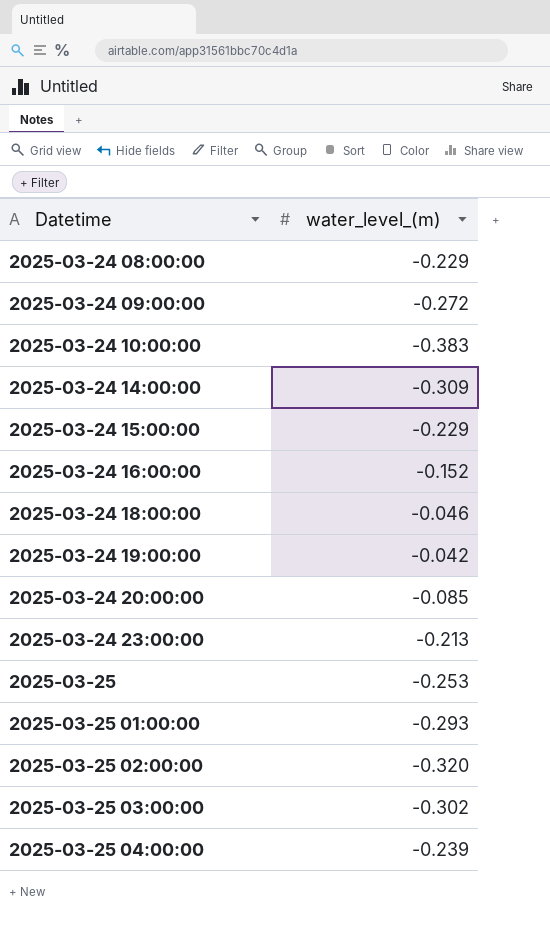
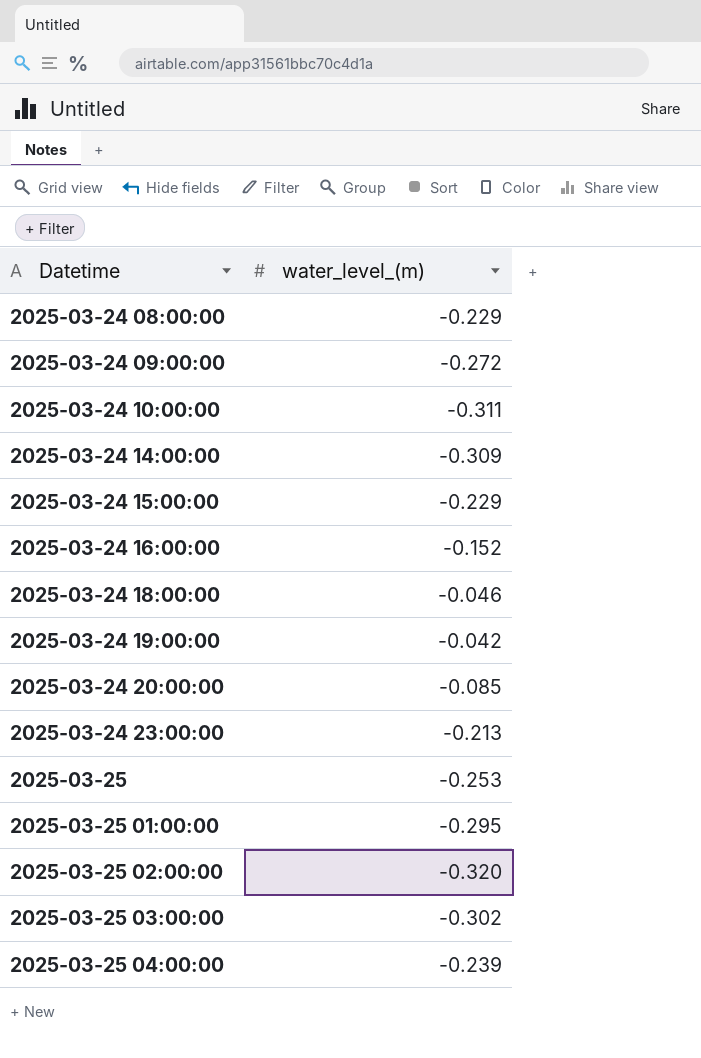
2025-03-24 10:00:00 | water_level_(m): -0.383 -> -0.311
2025-03-25 01:00:00 | water_level_(m): -0.293 -> -0.295

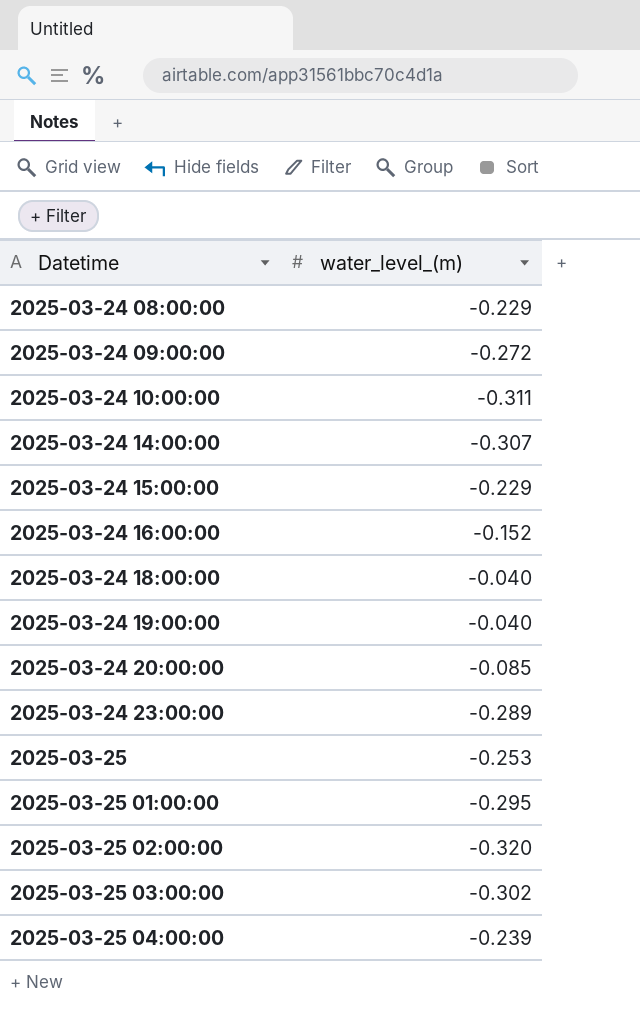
2025-03-24 14:00:00 | water_level_(m): -0.309 -> -0.307
2025-03-24 18:00:00 | water_level_(m): -0.046 -> -0.040
2025-03-24 19:00:00 | water_level_(m): -0.042 -> -0.040
2025-03-24 23:00:00 | water_level_(m): -0.213 -> -0.289

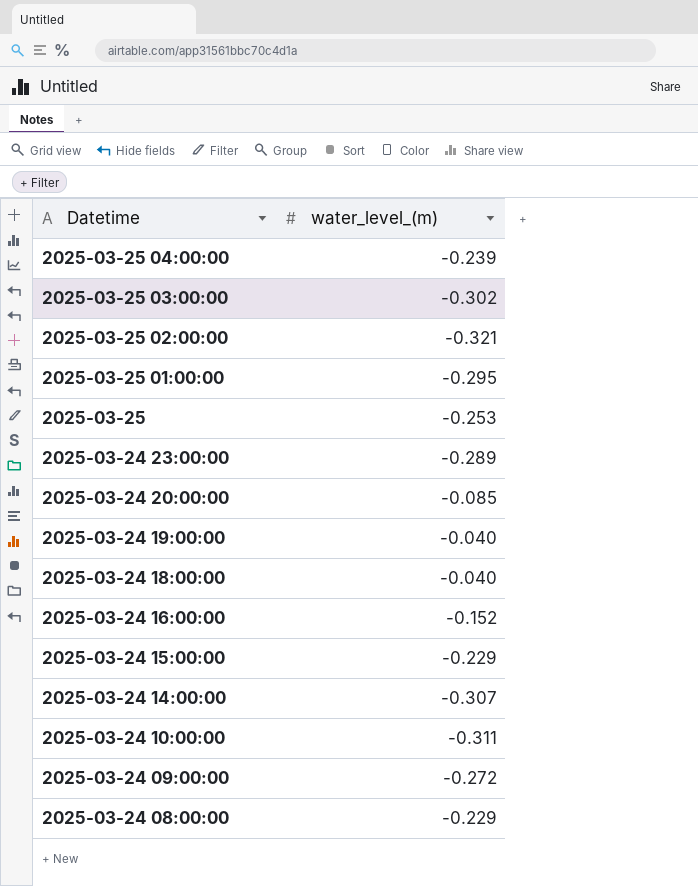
row order: Datetime ascending -> Datetime descending
2025-03-25 02:00:00 | water_level_(m): -0.320 -> -0.321

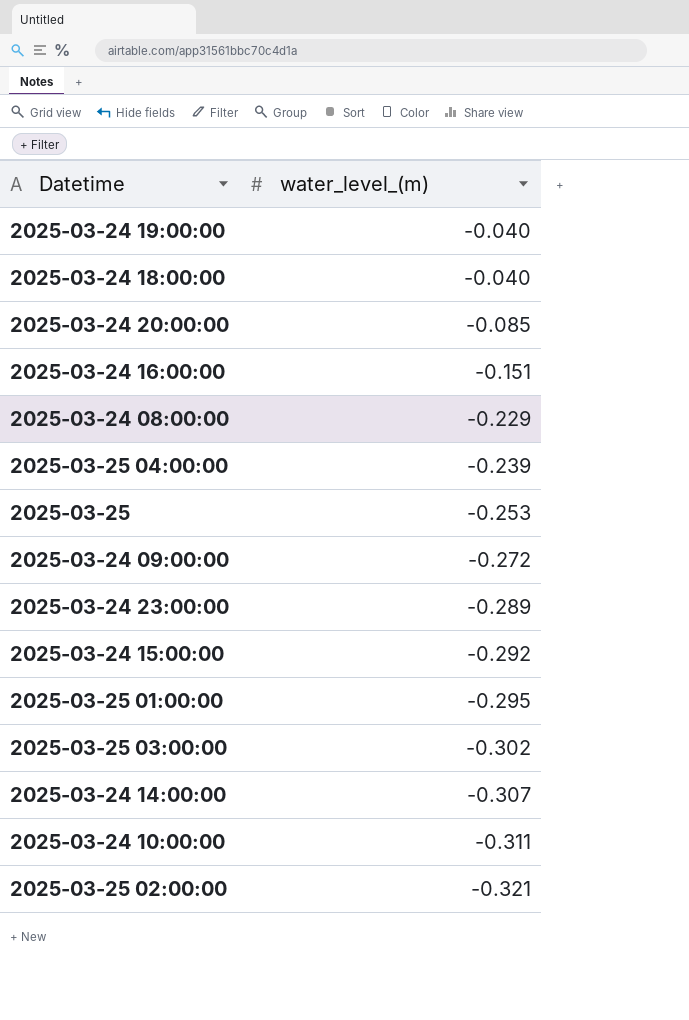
row order: Datetime descending -> water_level_(m) descending
2025-03-24 16:00:00 | water_level_(m): -0.152 -> -0.151
2025-03-24 15:00:00 | water_level_(m): -0.229 -> -0.292

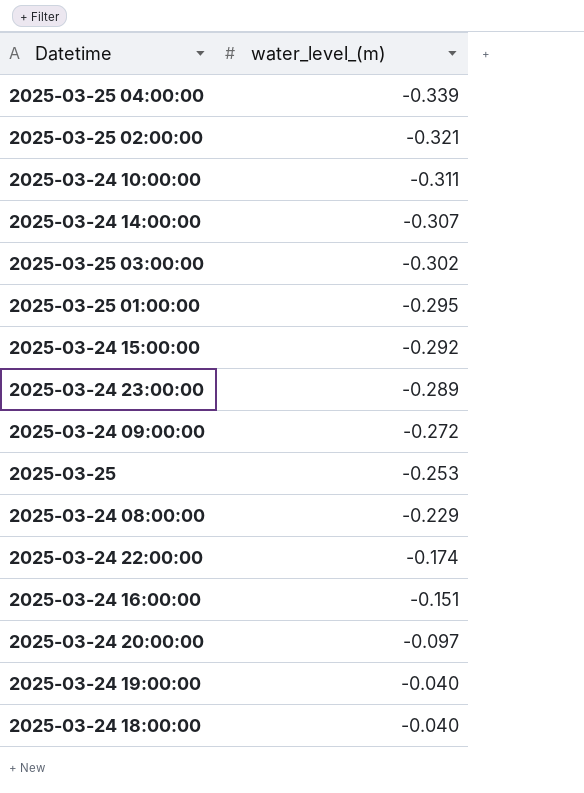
row order: water_level_(m) descending -> water_level_(m) ascending
2025-03-25 04:00:00 | water_level_(m): -0.239 -> -0.339
row 2025-03-24 22:00:00: none -> -0.174
2025-03-24 20:00:00 | water_level_(m): -0.085 -> -0.097

